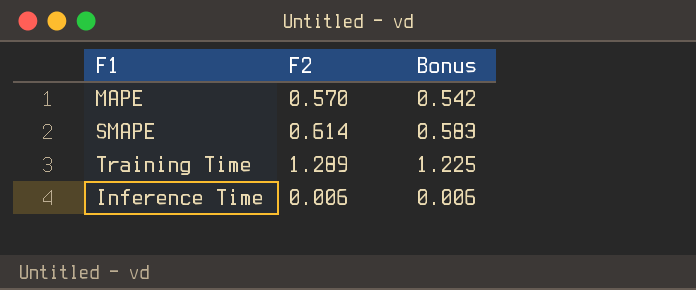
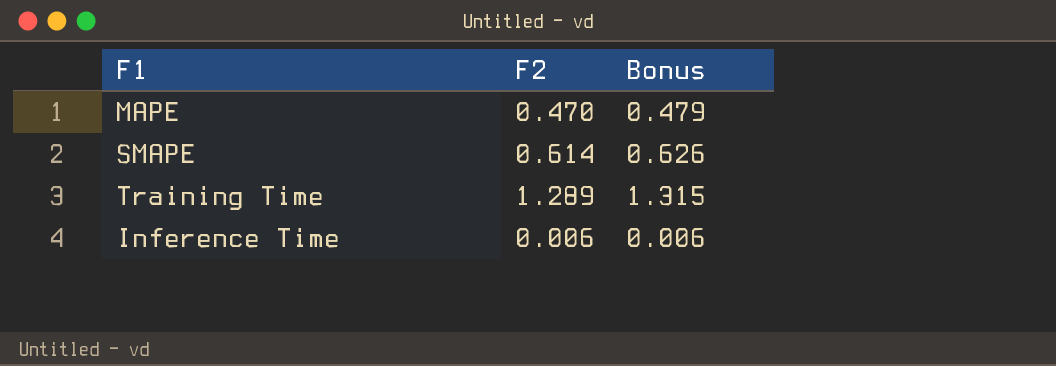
column Bonus | formula: [F2] * 0.95 -> [F2] * 1.02
MAPE | F2: 0.570 -> 0.470

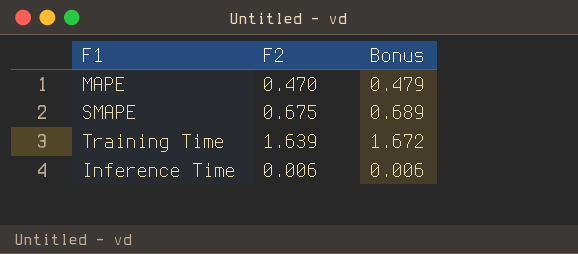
SMAPE | F2: 0.614 -> 0.675
SMAPE | Bonus: 0.626 -> 0.689
Training Time | F2: 1.289 -> 1.639
Training Time | Bonus: 1.315 -> 1.672

